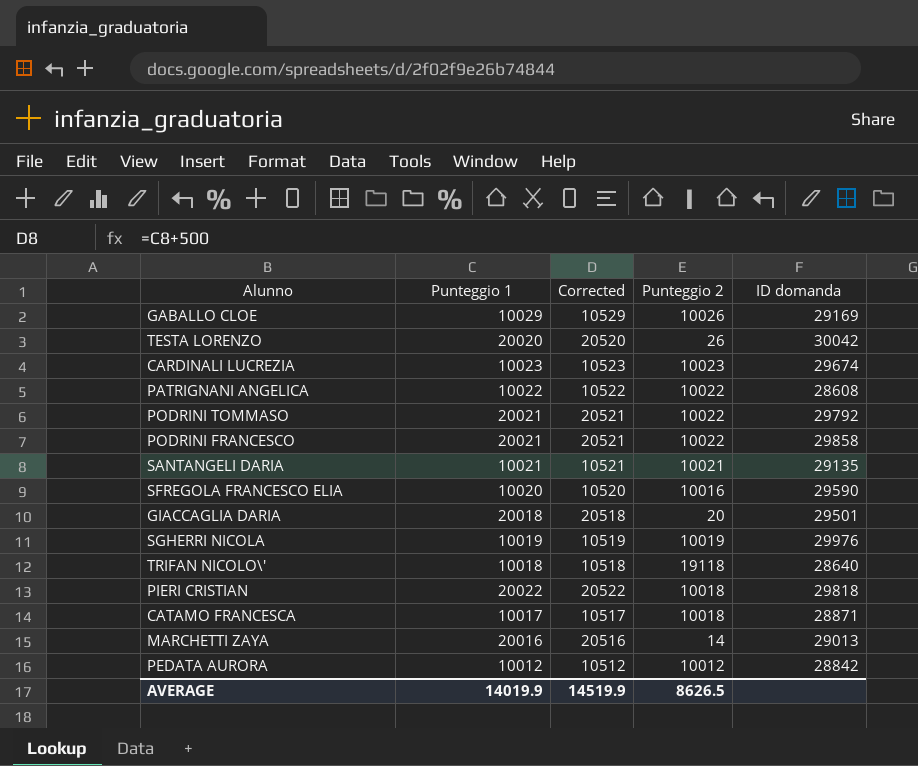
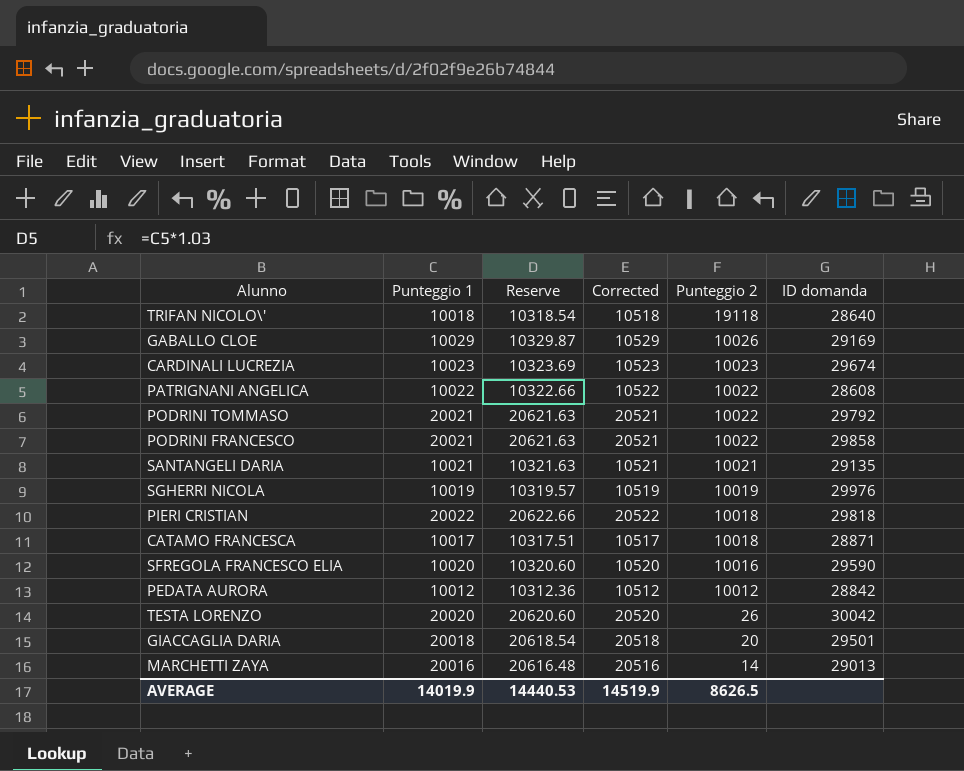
row order: none -> Punteggio 2 descending
column Reserve | formula: none -> [Punteggio 1] * 1.03

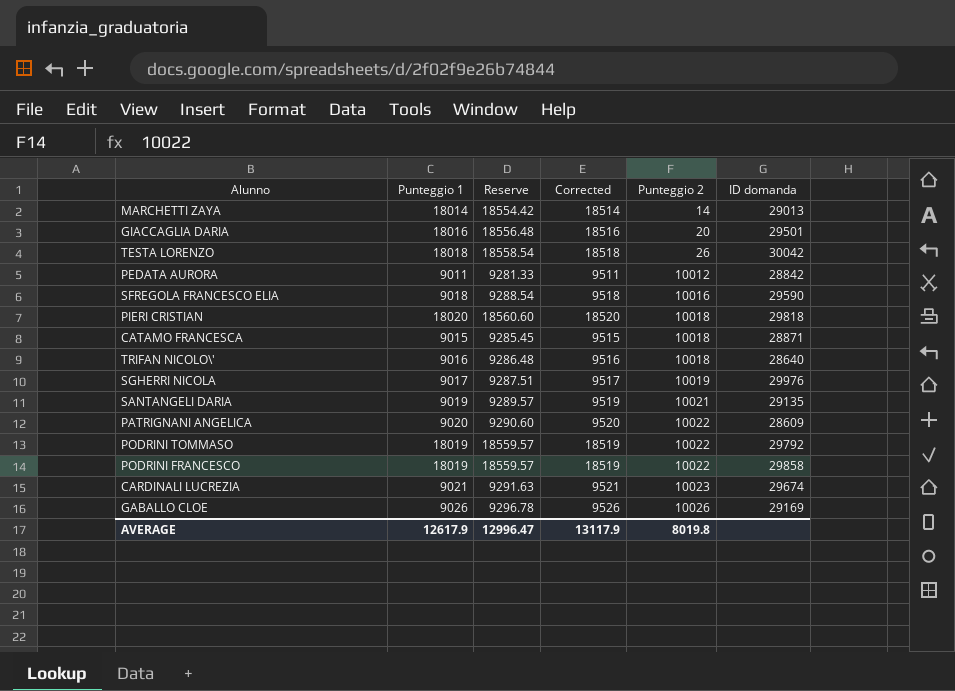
row order: Punteggio 2 descending -> Punteggio 2 ascending
MARCHETTI ZAYA | Punteggio 1: 20016 -> 18014
MARCHETTI ZAYA | Reserve: 20616.48 -> 18554.42
MARCHETTI ZAYA | Corrected: 20516 -> 18514
GIACCAGLIA DARIA | Punteggio 1: 20018 -> 18016
GIACCAGLIA DARIA | Reserve: 20618.54 -> 18556.48
GIACCAGLIA DARIA | Corrected: 20518 -> 18516
TESTA LORENZO | Punteggio 1: 20020 -> 18018
TESTA LORENZO | Reserve: 20620.60 -> 18558.54
TESTA LORENZO | Corrected: 20520 -> 18518
PEDATA AURORA | Punteggio 1: 10012 -> 9011
PEDATA AURORA | Reserve: 10312.36 -> 9281.33
PEDATA AURORA | Corrected: 10512 -> 9511
SFREGOLA FRANCESCO ELIA | Punteggio 1: 10020 -> 9018
SFREGOLA FRANCESCO ELIA | Reserve: 10320.60 -> 9288.54
SFREGOLA FRANCESCO ELIA | Corrected: 10520 -> 9518
PIERI CRISTIAN | Punteggio 1: 20022 -> 18020
PIERI CRISTIAN | Reserve: 20622.66 -> 18560.60
PIERI CRISTIAN | Corrected: 20522 -> 18520
CATAMO FRANCESCA | Punteggio 1: 10017 -> 9015
CATAMO FRANCESCA | Reserve: 10317.51 -> 9285.45
CATAMO FRANCESCA | Corrected: 10517 -> 9515
TRIFAN NICOLO\' | Punteggio 1: 10018 -> 9016
TRIFAN NICOLO\' | Reserve: 10318.54 -> 9286.48
TRIFAN NICOLO\' | Corrected: 10518 -> 9516
TRIFAN NICOLO\' | Punteggio 2: 19118 -> 10018
SGHERRI NICOLA | Punteggio 1: 10019 -> 9017
SGHERRI NICOLA | Reserve: 10319.57 -> 9287.51
SGHERRI NICOLA | Corrected: 10519 -> 9517
SANTANGELI DARIA | Punteggio 1: 10021 -> 9019
SANTANGELI DARIA | Reserve: 10321.63 -> 9289.57
SANTANGELI DARIA | Corrected: 10521 -> 9519
PATRIGNANI ANGELICA | Punteggio 1: 10022 -> 9020
PATRIGNANI ANGELICA | Reserve: 10322.66 -> 9290.60
PATRIGNANI ANGELICA | Corrected: 10522 -> 9520
PATRIGNANI ANGELICA | ID domanda: 28608 -> 28609
PODRINI TOMMASO | Punteggio 1: 20021 -> 18019
PODRINI TOMMASO | Reserve: 20621.63 -> 18559.57
PODRINI TOMMASO | Corrected: 20521 -> 18519
PODRINI FRANCESCO | Punteggio 1: 20021 -> 18019
PODRINI FRANCESCO | Reserve: 20621.63 -> 18559.57
PODRINI FRANCESCO | Corrected: 20521 -> 18519
CARDINALI LUCREZIA | Punteggio 1: 10023 -> 9021
CARDINALI LUCREZIA | Reserve: 10323.69 -> 9291.63
CARDINALI LUCREZIA | Corrected: 10523 -> 9521
GABALLO CLOE | Punteggio 1: 10029 -> 9026
GABALLO CLOE | Reserve: 10329.87 -> 9296.78
GABALLO CLOE | Corrected: 10529 -> 9526
AVERAGE | Punteggio 1: 14019.9 -> 12617.9
AVERAGE | Reserve: 14440.53 -> 12996.47
AVERAGE | Corrected: 14519.9 -> 13117.9
AVERAGE | Punteggio 2: 8626.5 -> 8019.8

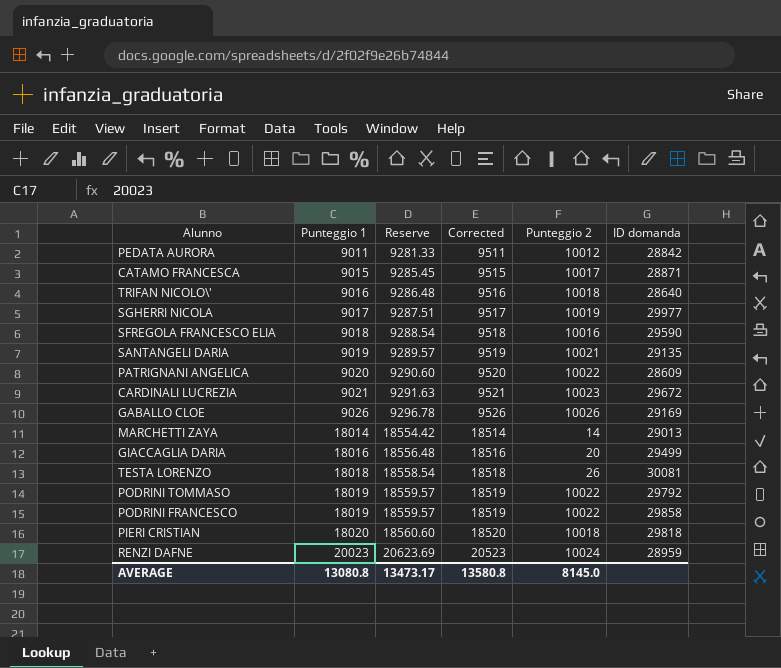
row order: Punteggio 2 ascending -> Punteggio 1 ascending
CATAMO FRANCESCA | Punteggio 2: 10018 -> 10017
SGHERRI NICOLA | ID domanda: 29976 -> 29977
CARDINALI LUCREZIA | ID domanda: 29674 -> 29672
GIACCAGLIA DARIA | ID domanda: 29501 -> 29499
TESTA LORENZO | ID domanda: 30042 -> 30081
row RENZI DAFNE: none -> 20023 | 20623.69 | 20523 | 10024 | 28959
AVERAGE | Punteggio 1: 12617.9 -> 13080.8
AVERAGE | Reserve: 12996.47 -> 13473.17
AVERAGE | Corrected: 13117.9 -> 13580.8
AVERAGE | Punteggio 2: 8019.8 -> 8145.0

